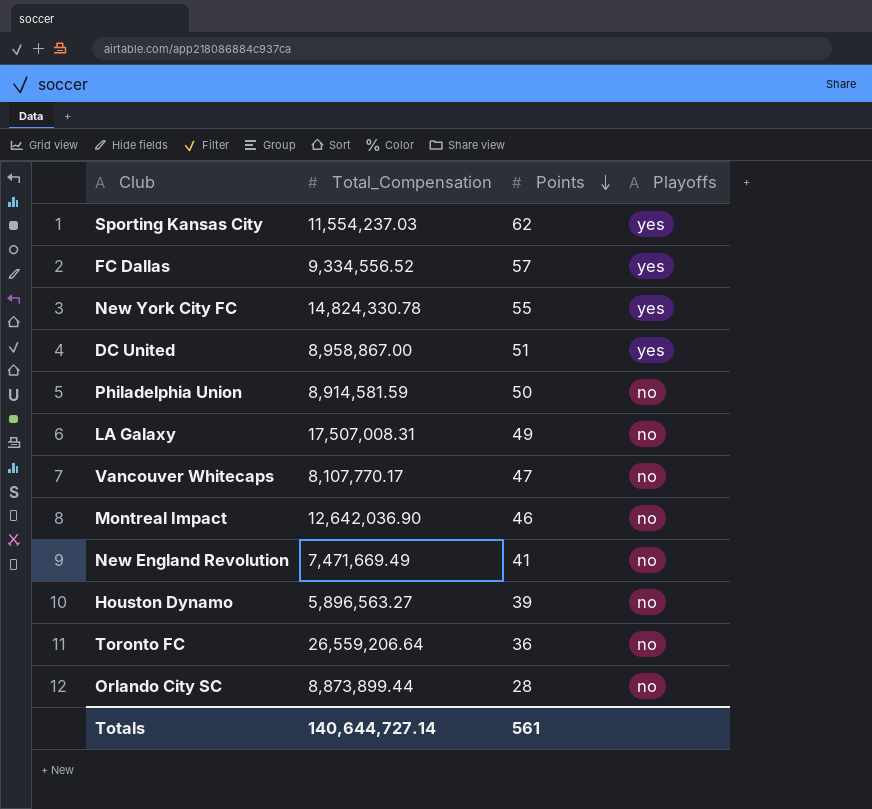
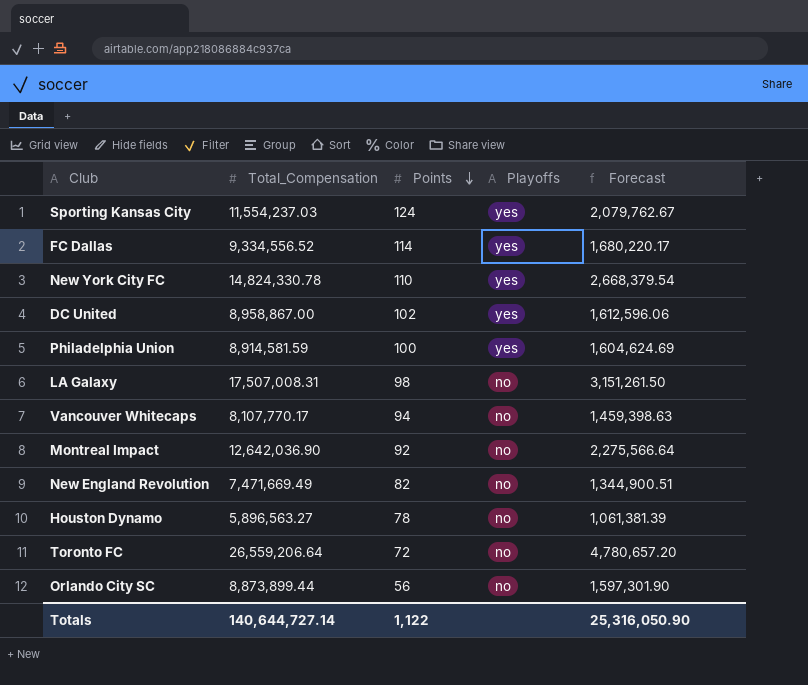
column Forecast | formula: none -> [Total_Compensation] * 0.18
Sporting Kansas City | Points: 62 -> 124
FC Dallas | Points: 57 -> 114
New York City FC | Points: 55 -> 110
DC United | Points: 51 -> 102
Philadelphia Union | Points: 50 -> 100
Philadelphia Union | Playoffs: no -> yes
LA Galaxy | Points: 49 -> 98
Vancouver Whitecaps | Points: 47 -> 94
Montreal Impact | Points: 46 -> 92
New England Revolution | Points: 41 -> 82
Houston Dynamo | Points: 39 -> 78
Toronto FC | Points: 36 -> 72
Orlando City SC | Points: 28 -> 56
Totals | Points: 561 -> 1,122

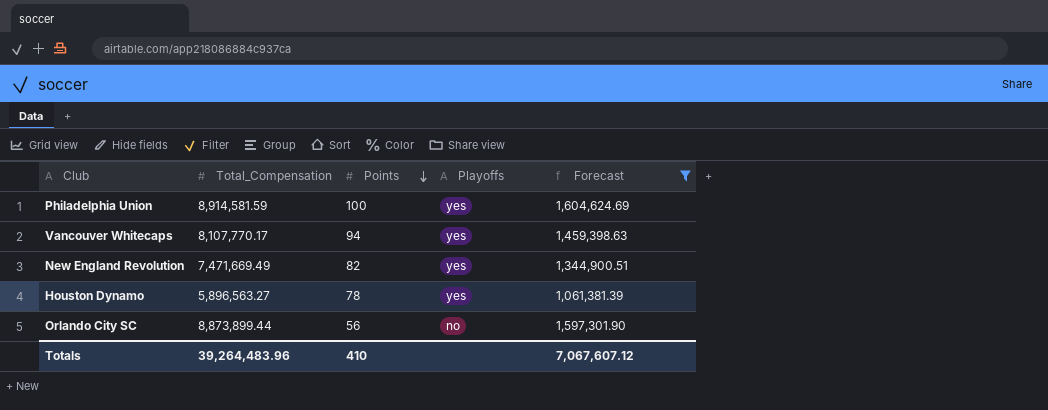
filter: none -> Forecast <= 1,604,624.69
Vancouver Whitecaps | Playoffs: no -> yes
New England Revolution | Playoffs: no -> yes
Houston Dynamo | Playoffs: no -> yes
Totals | Total_Compensation: 140,644,727.14 -> 39,264,483.96
Totals | Points: 1,122 -> 410
Totals | Forecast: 25,316,050.90 -> 7,067,607.12

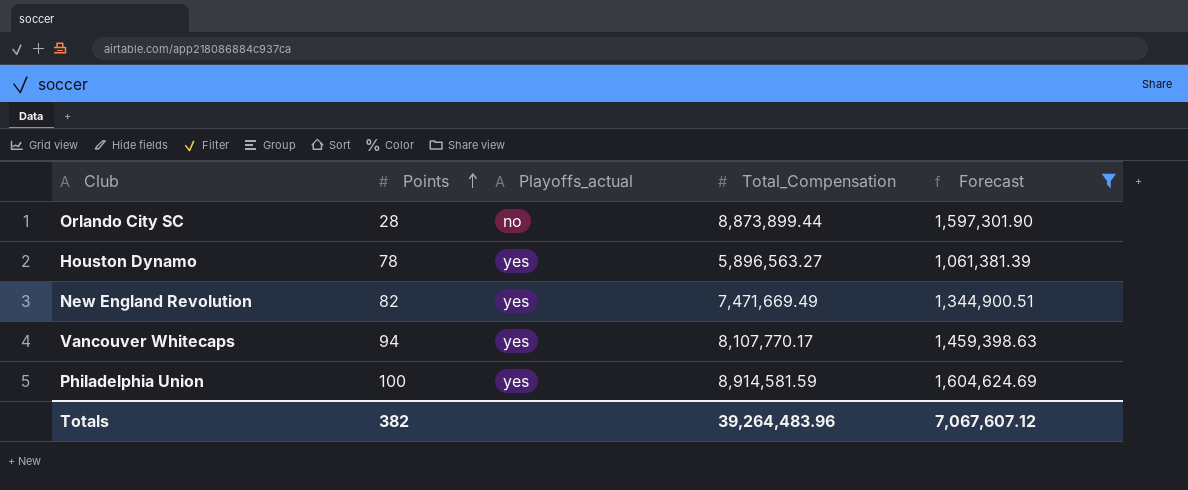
row order: Points descending -> Points ascending
column name: Playoffs -> Playoffs_actual
column Total_Compensation | position: 2 -> 4
Orlando City SC | Points: 56 -> 28
Totals | Points: 410 -> 382

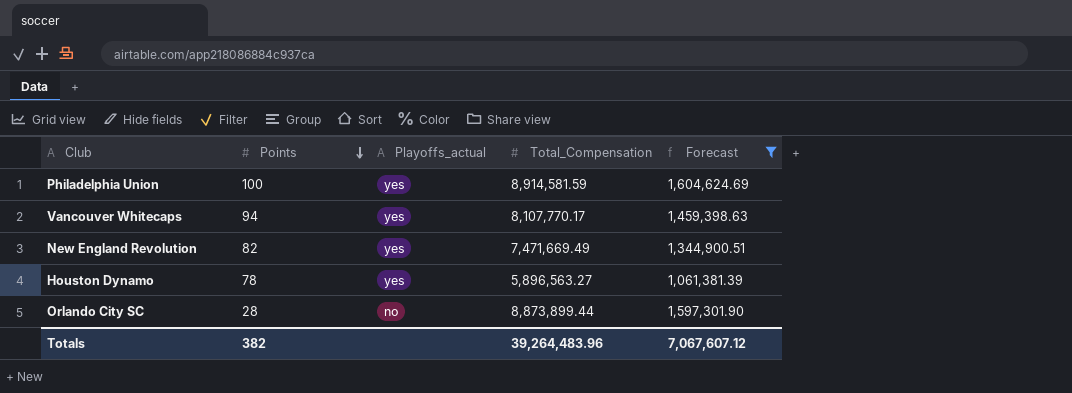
row order: Points ascending -> Points descending

